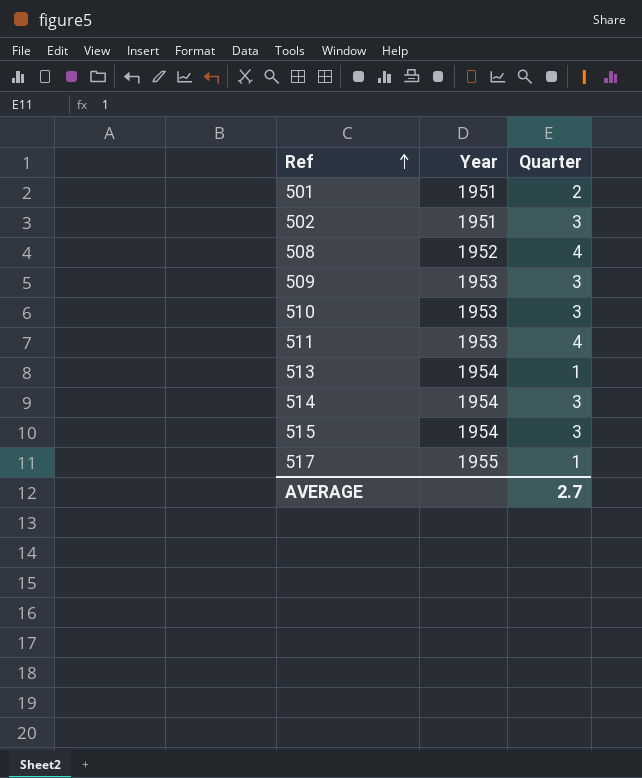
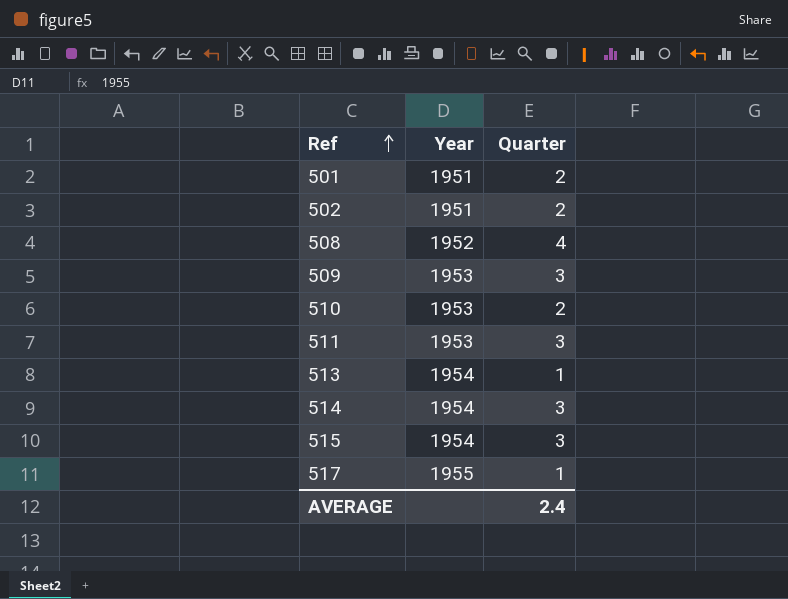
502 | Quarter: 3 -> 2
510 | Quarter: 3 -> 2
511 | Quarter: 4 -> 3
AVERAGE | Quarter: 2.7 -> 2.4

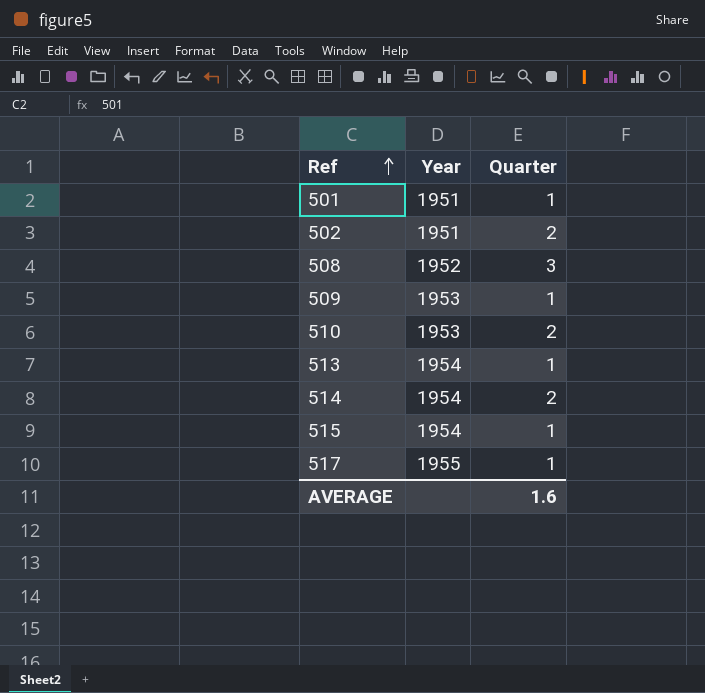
row 511: 1953 | 3 -> none
501 | Quarter: 2 -> 1
508 | Quarter: 4 -> 3
509 | Quarter: 3 -> 1
514 | Quarter: 3 -> 2
515 | Quarter: 3 -> 1
AVERAGE | Quarter: 2.4 -> 1.6

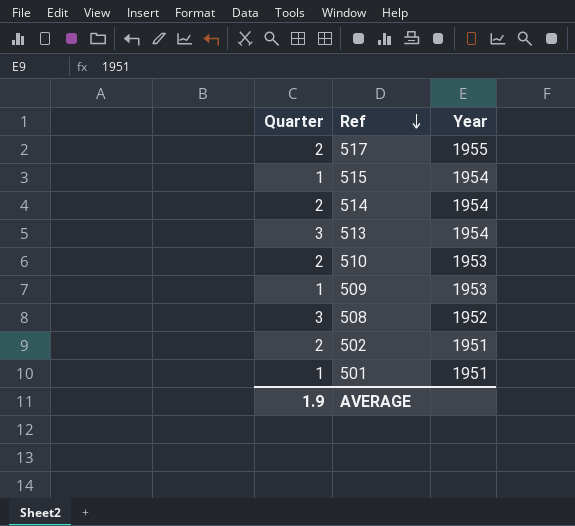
row order: Ref ascending -> Ref descending
column Quarter | position: 3 -> 1
517 | Quarter: 1 -> 2
513 | Quarter: 1 -> 3
AVERAGE | Quarter: 1.6 -> 1.9

